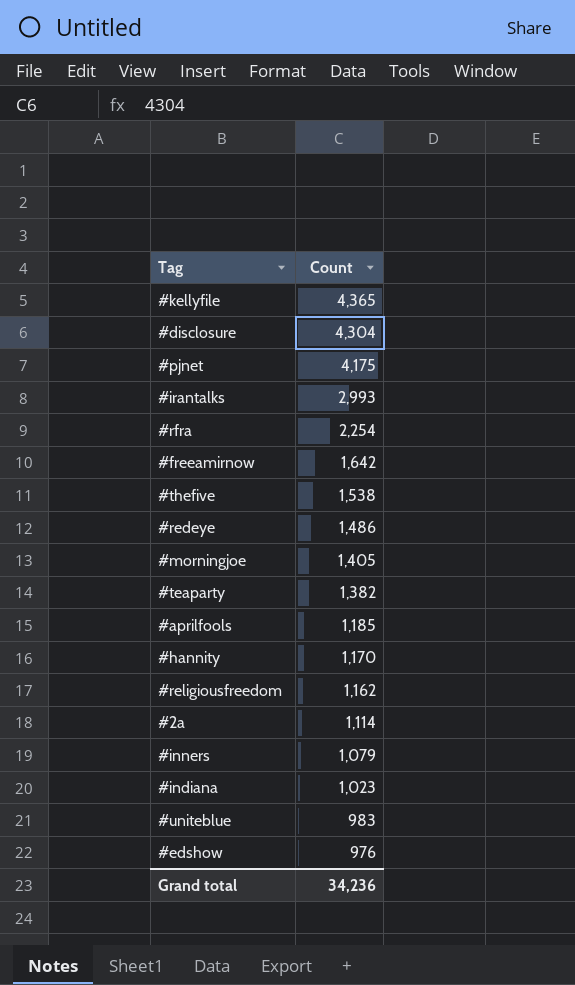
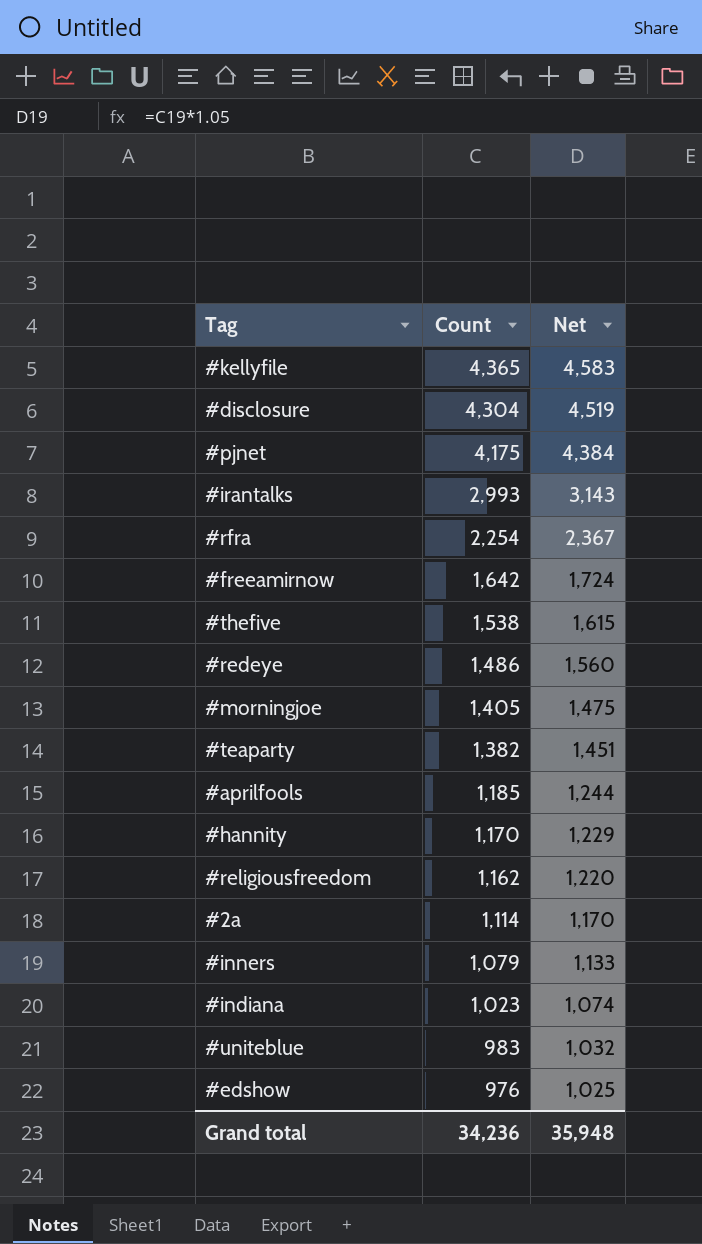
column Net | formula: none -> [Count] * 1.05

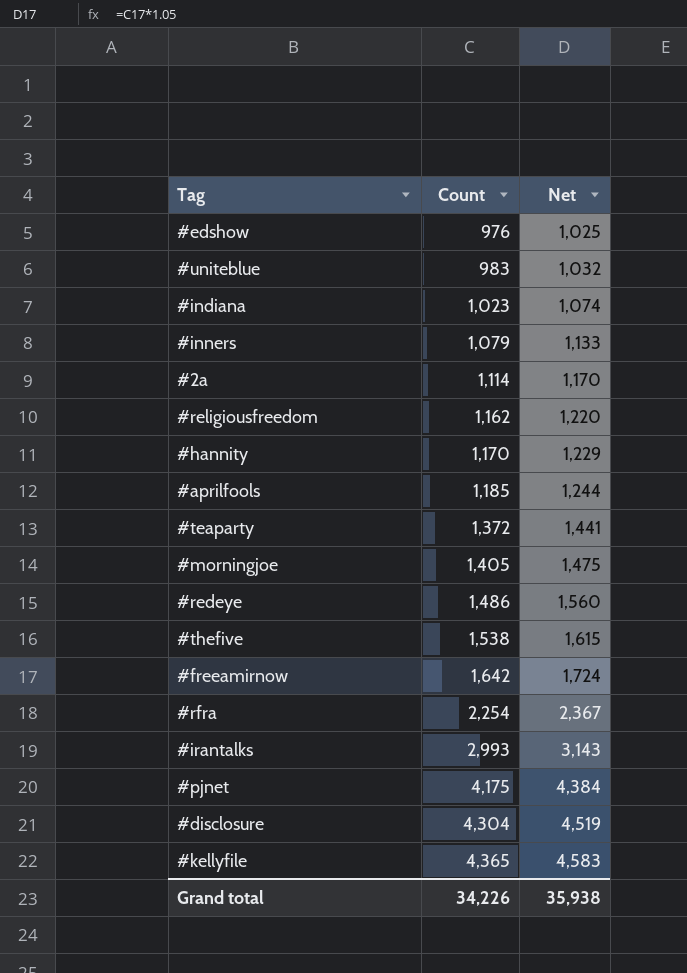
row order: Count descending -> Count ascending
#teaparty | Count: 1,382 -> 1,372
#teaparty | Net: 1,451 -> 1,441
Grand total | Count: 34,236 -> 34,226
Grand total | Net: 35,948 -> 35,938

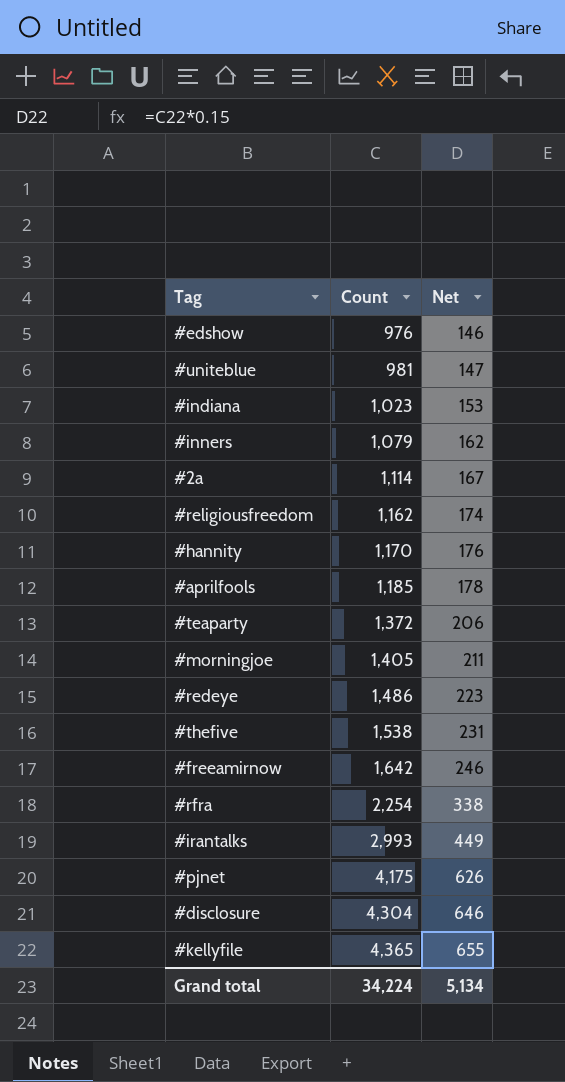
column Net | formula: [Count] * 1.05 -> [Count] * 0.15
#uniteblue | Count: 983 -> 981
Grand total | Count: 34,226 -> 34,224
Grand total | Net: 35,938 -> 5,134

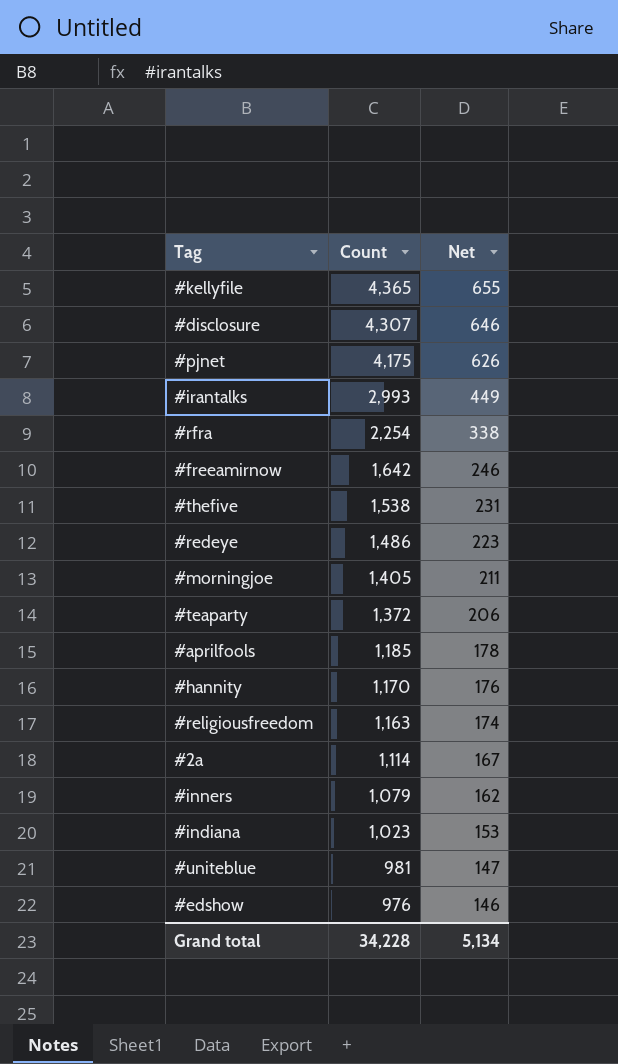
row order: Count ascending -> Count descending
#disclosure | Count: 4,304 -> 4,307
#religiousfreedom | Count: 1,162 -> 1,163
Grand total | Count: 34,224 -> 34,228

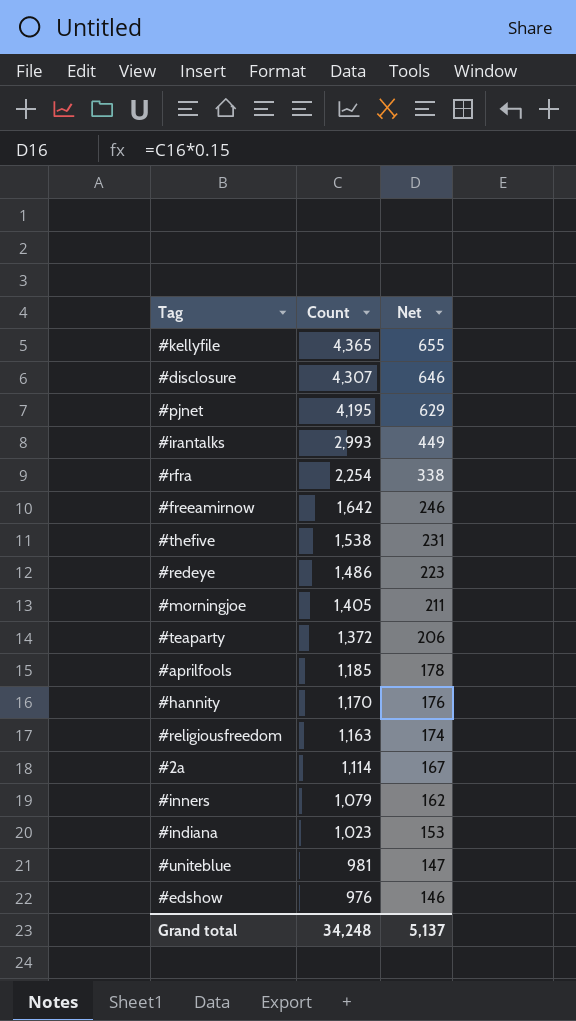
#pjnet | Count: 4,175 -> 4,195
#pjnet | Net: 626 -> 629
Grand total | Count: 34,228 -> 34,248
Grand total | Net: 5,134 -> 5,137

